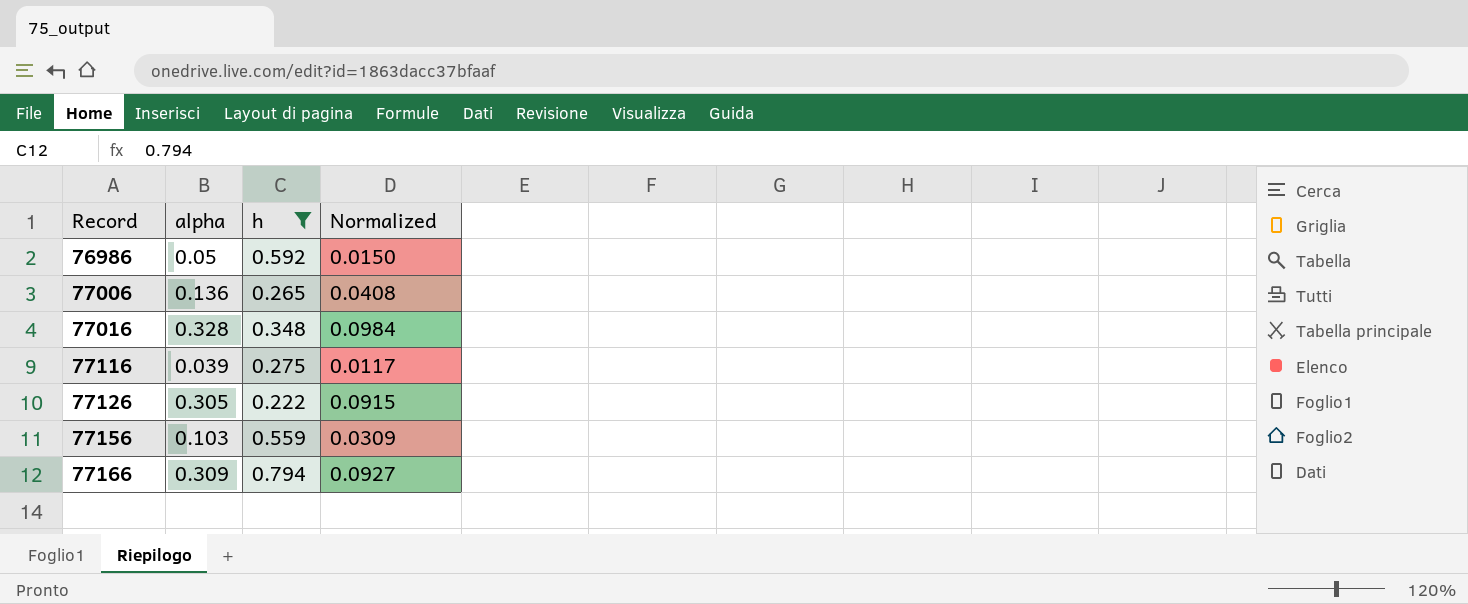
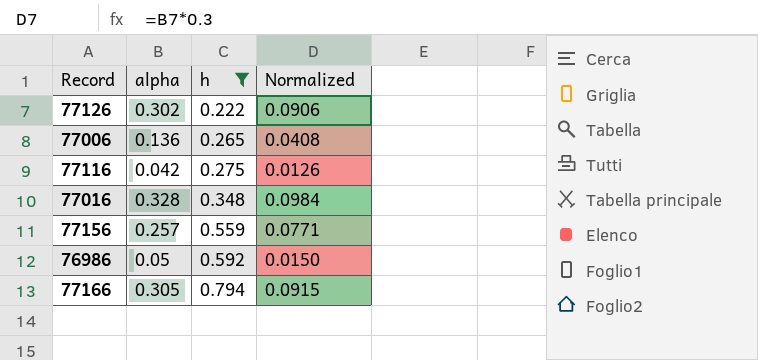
row order: Record ascending -> h ascending
77126 | alpha: 0.305 -> 0.302
77126 | Normalized: 0.0915 -> 0.0906
77116 | alpha: 0.039 -> 0.042
77116 | Normalized: 0.0117 -> 0.0126
77156 | alpha: 0.103 -> 0.257
77156 | Normalized: 0.0309 -> 0.0771
77166 | alpha: 0.309 -> 0.305
77166 | Normalized: 0.0927 -> 0.0915

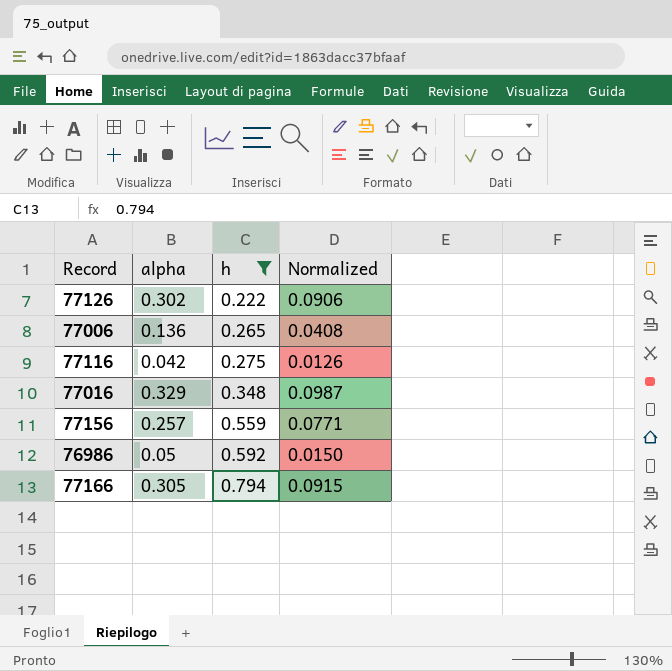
77016 | alpha: 0.328 -> 0.329
77016 | Normalized: 0.0984 -> 0.0987

